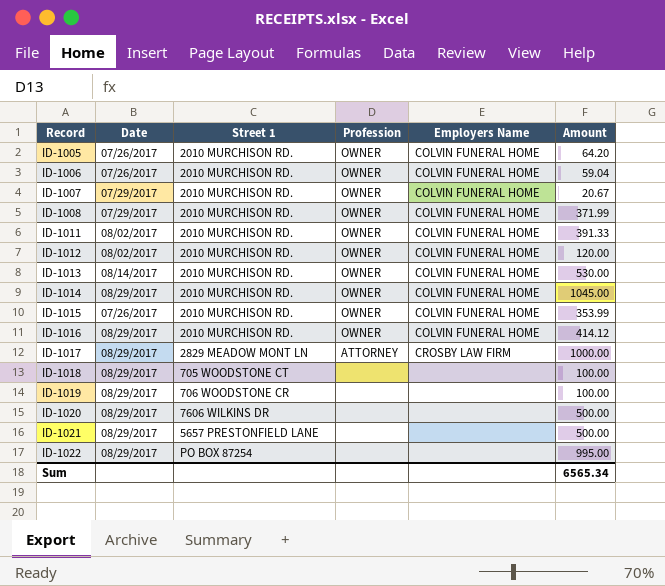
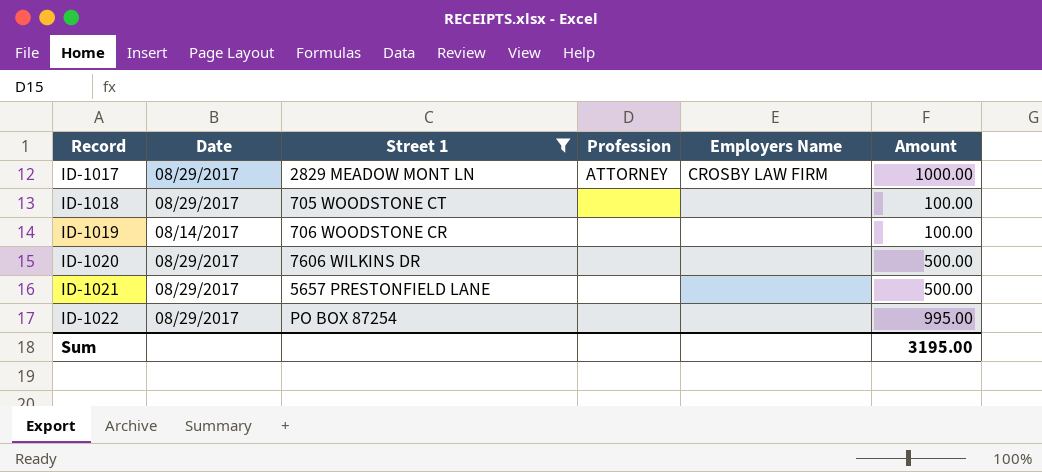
filter: none -> Street 1 != 2010 MURCHISON RD.
ID-1019 | Date: 08/29/2017 -> 08/14/2017
Sum | Amount: 6565.34 -> 3195.00

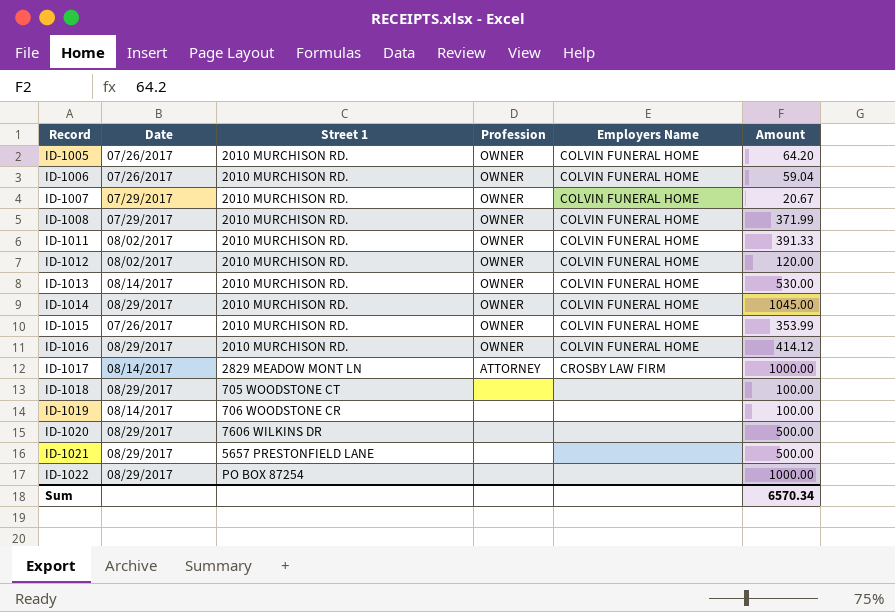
filter: Street 1 != 2010 MURCHISON RD. -> none
ID-1017 | Date: 08/29/2017 -> 08/14/2017
ID-1022 | Amount: 995.00 -> 1000.00
Sum | Amount: 3195.00 -> 6570.34

